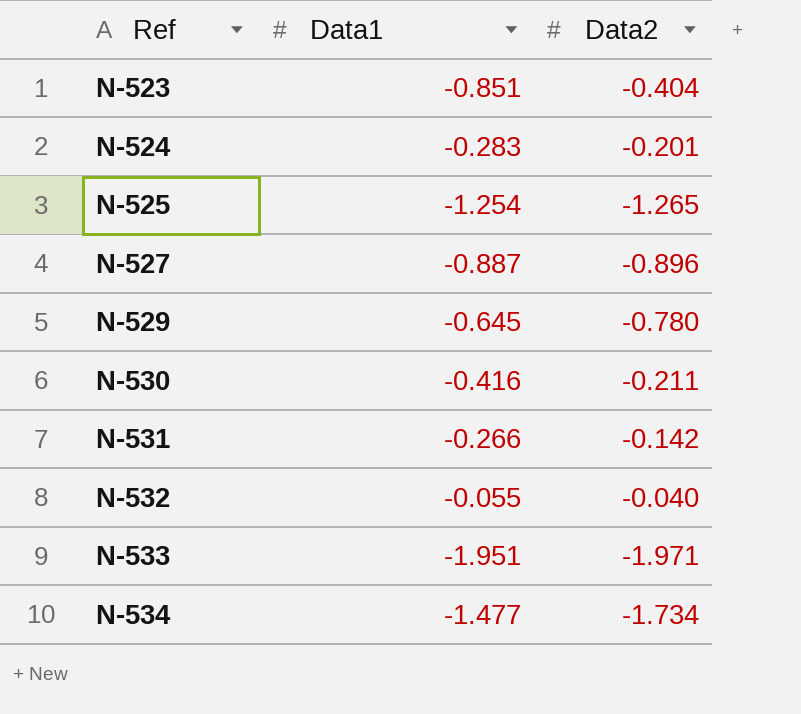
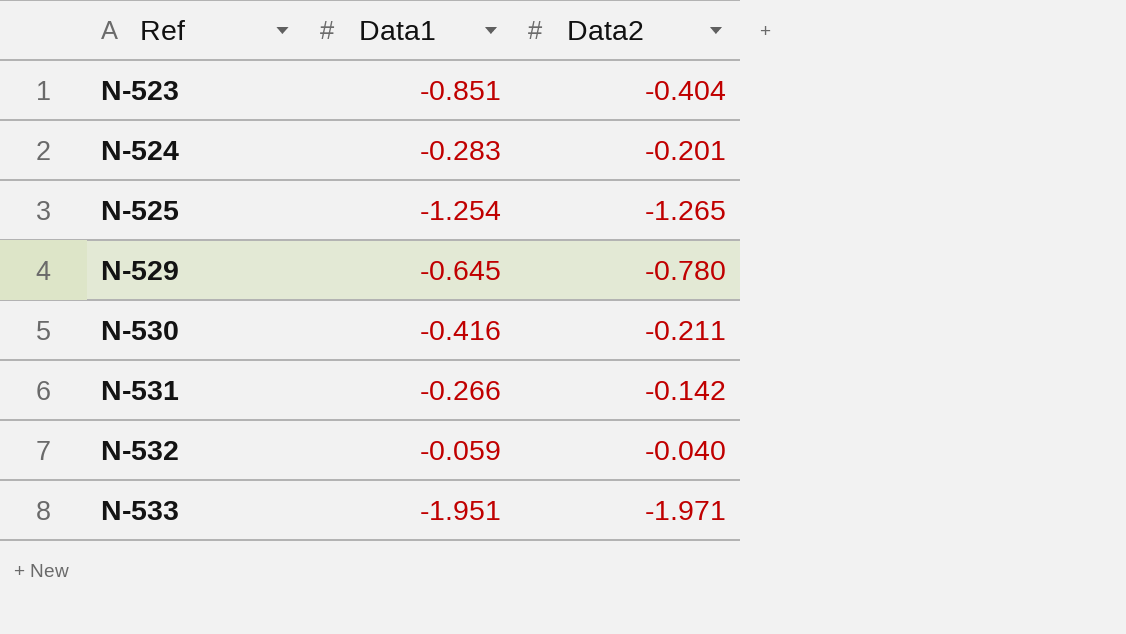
row N-527: -0.887 | -0.896 -> none
row N-534: -1.477 | -1.734 -> none
N-532 | Data1: -0.055 -> -0.059

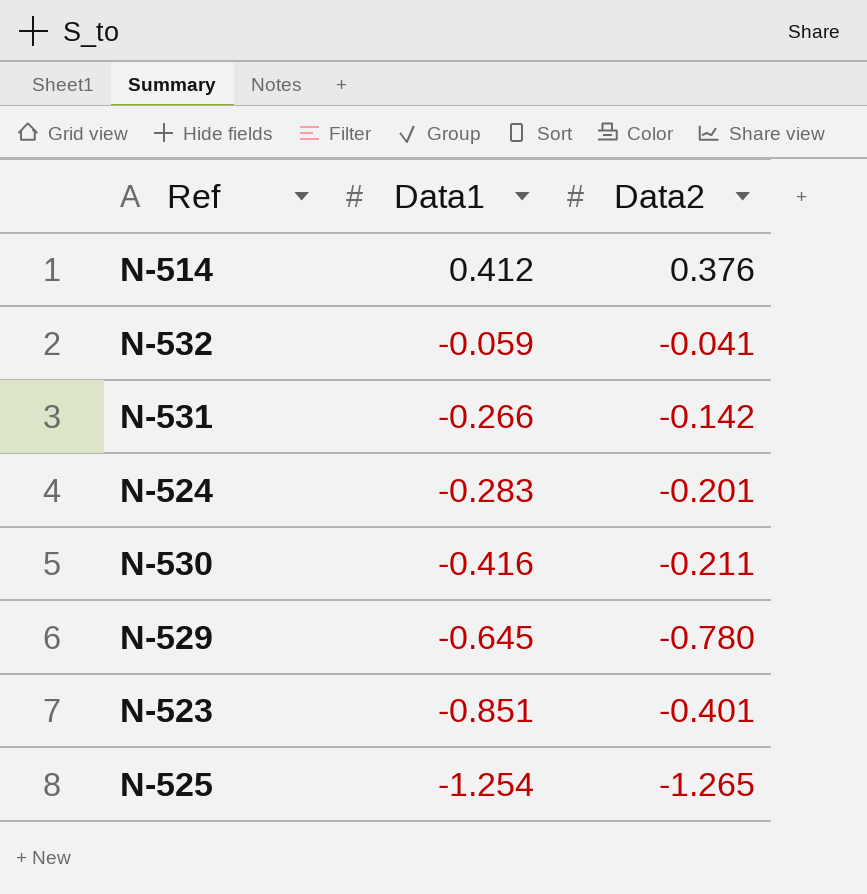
row order: Ref ascending -> Data1 descending
row N-533: -1.951 | -1.971 -> none
row N-514: none -> 0.412 | 0.376
N-532 | Data2: -0.040 -> -0.041
N-523 | Data2: -0.404 -> -0.401

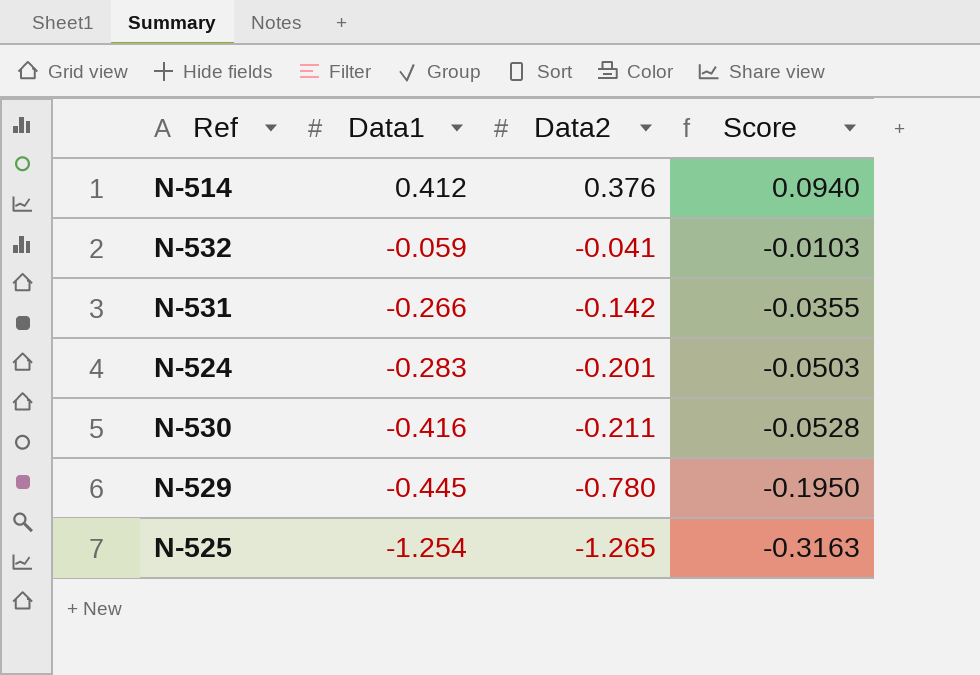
column Score | formula: none -> [Data2] * 0.25
row N-523: -0.851 | -0.401 -> none
N-529 | Data1: -0.645 -> -0.445

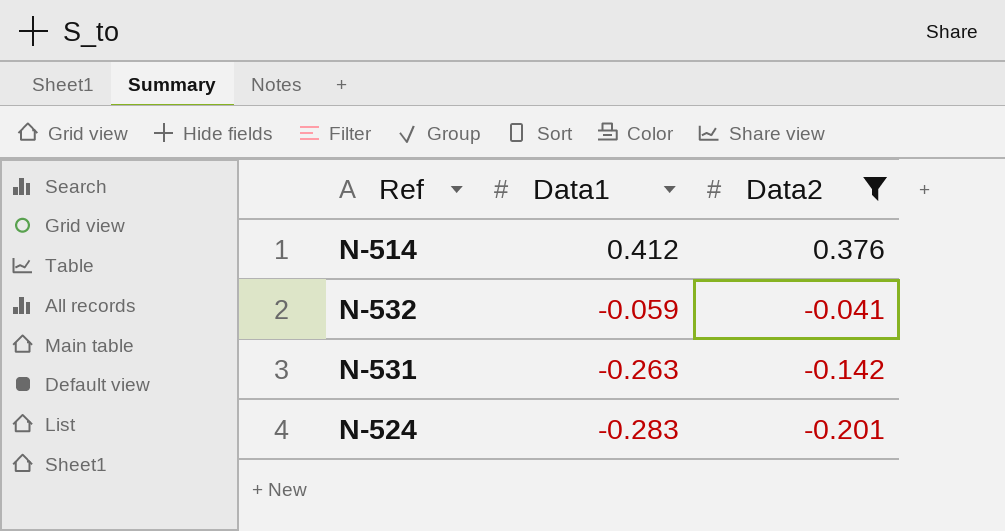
filter: none -> Data2 >= -0.201
column Score | formula: [Data2] * 0.25 -> none
N-531 | Data1: -0.266 -> -0.263

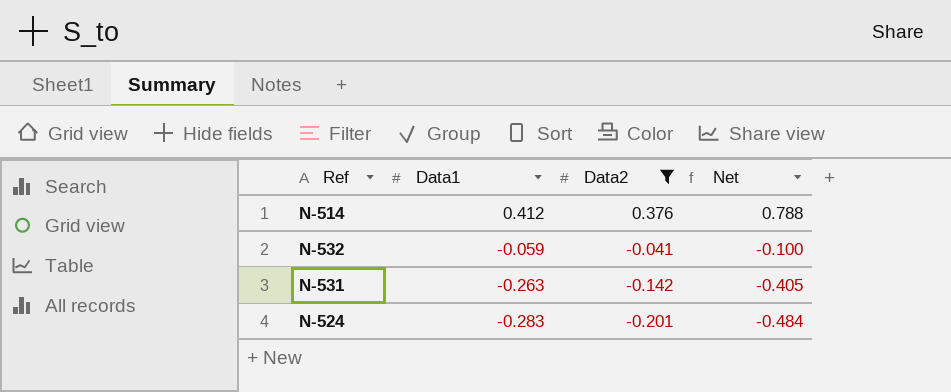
column Net | formula: none -> [Data1] + [Data2]

